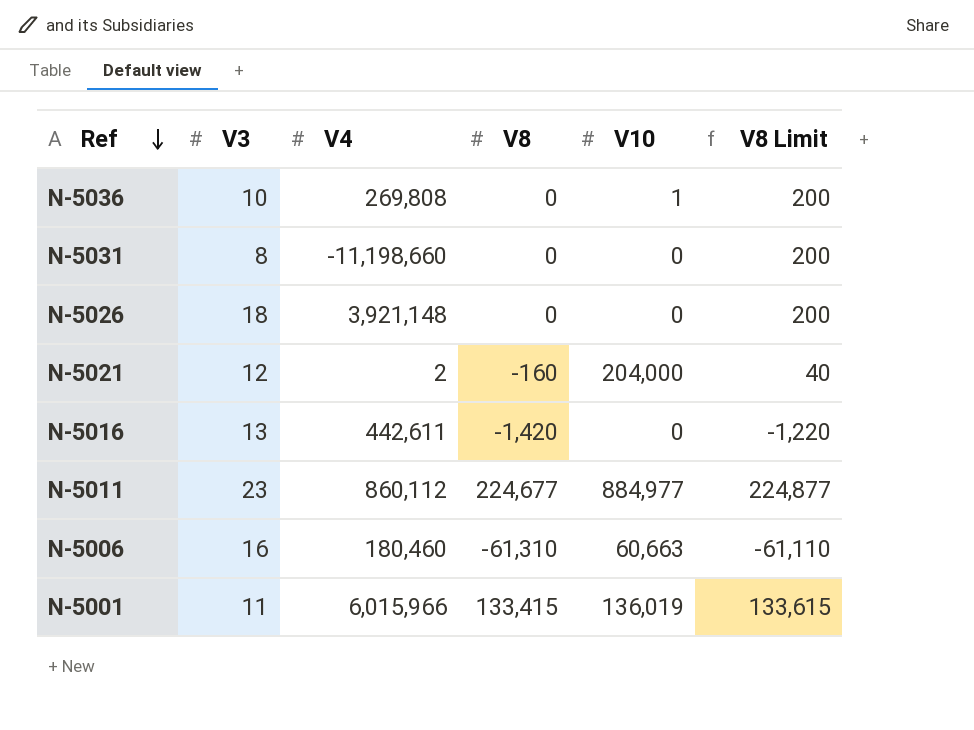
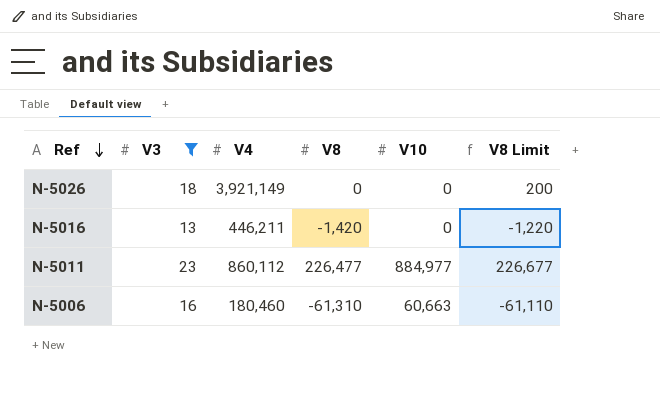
filter: none -> V3 >= 13
N-5026 | V4: 3,921,148 -> 3,921,149
N-5016 | V4: 442,611 -> 446,211
N-5011 | V8: 224,677 -> 226,477
N-5011 | V8 Limit: 224,877 -> 226,677

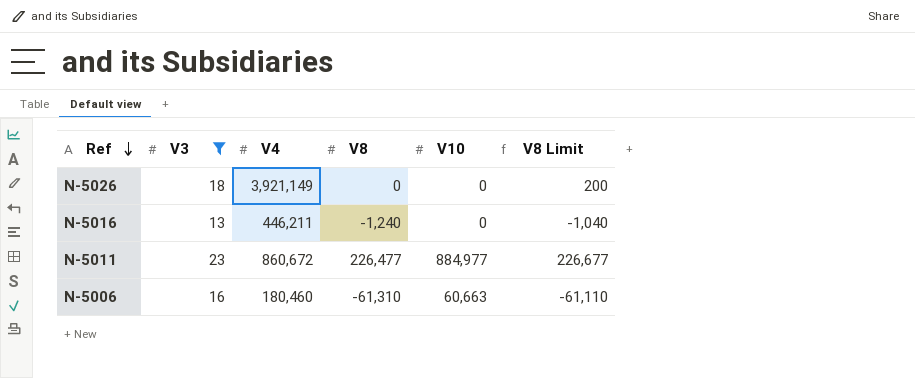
N-5016 | V8: -1,420 -> -1,240
N-5016 | V8 Limit: -1,220 -> -1,040
N-5011 | V4: 860,112 -> 860,672

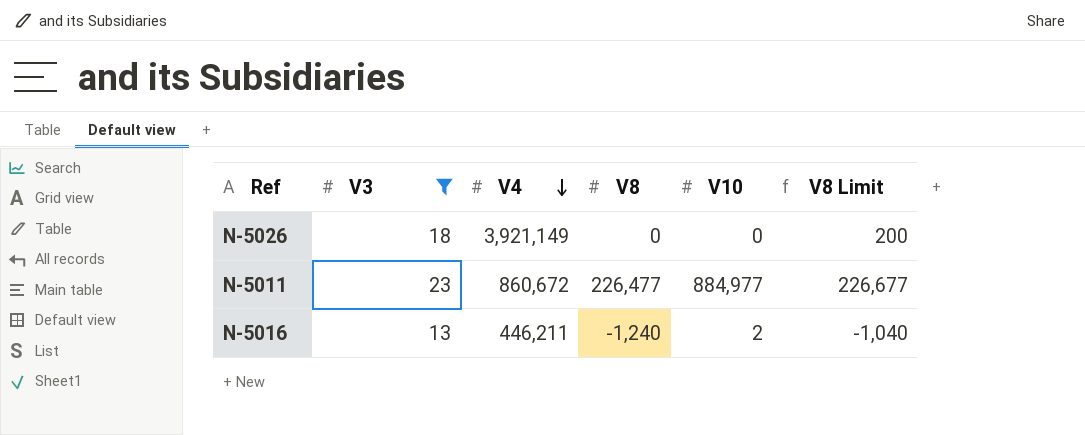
row order: Ref descending -> V4 descending
row N-5006: 16 | 180,460 | -61,310 | 60,663 | -61,110 -> none
N-5016 | V10: 0 -> 2

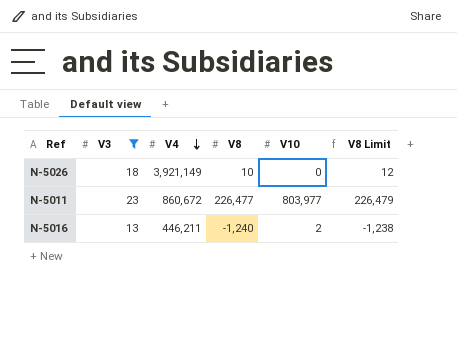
column V8 Limit | formula: [V8] + 200 -> [V8] + 2
N-5026 | V8: 0 -> 10
N-5011 | V10: 884,977 -> 803,977

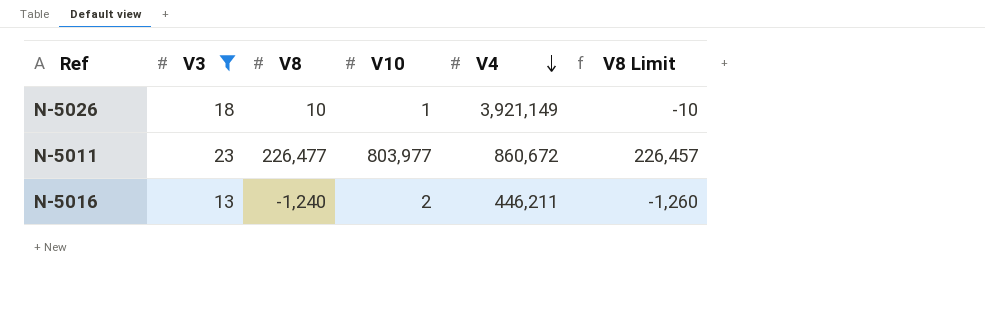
column V4 | position: 3 -> 5
column V8 Limit | formula: [V8] + 2 -> [V8] - 20
N-5026 | V10: 0 -> 1

